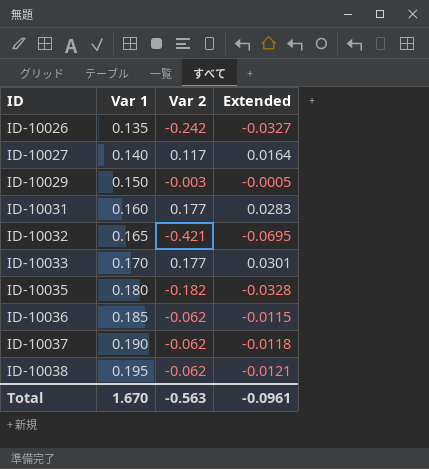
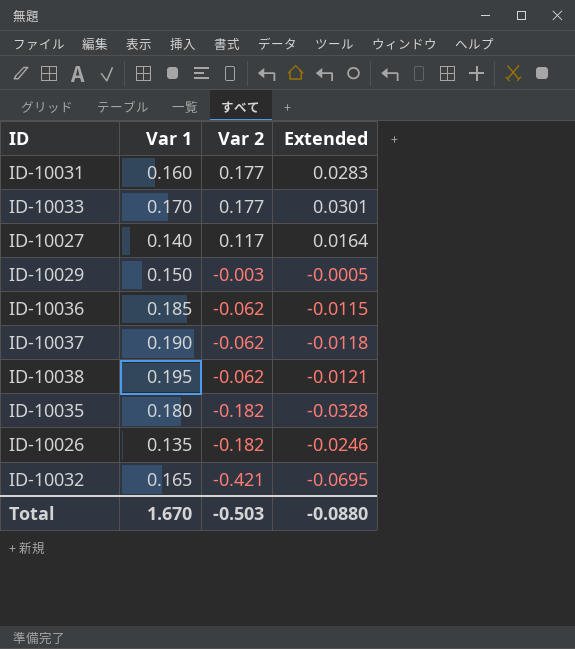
row order: ID ascending -> Var 2 descending
ID-10026 | Var 2: -0.242 -> -0.182
ID-10026 | Extended: -0.0327 -> -0.0246
Total | Var 2: -0.563 -> -0.503
Total | Extended: -0.0961 -> -0.0880

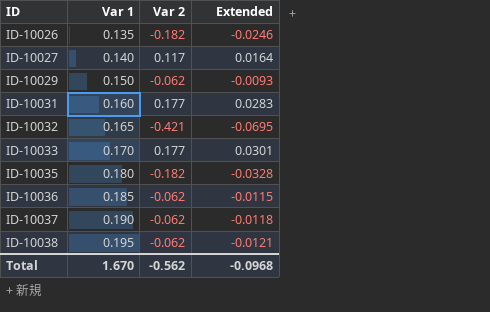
row order: Var 2 descending -> ID ascending
ID-10029 | Var 2: -0.003 -> -0.062
ID-10029 | Extended: -0.0005 -> -0.0093
Total | Var 2: -0.503 -> -0.562
Total | Extended: -0.0880 -> -0.0968

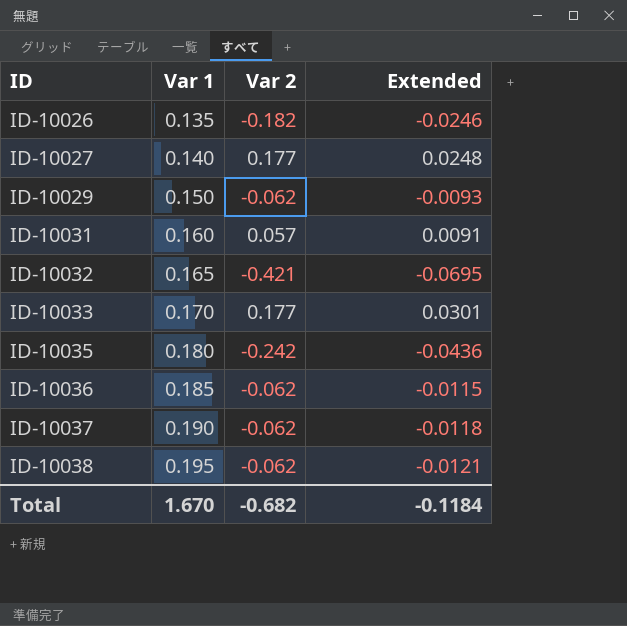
ID-10027 | Var 2: 0.117 -> 0.177
ID-10027 | Extended: 0.0164 -> 0.0248
ID-10031 | Var 2: 0.177 -> 0.057
ID-10031 | Extended: 0.0283 -> 0.0091
ID-10035 | Var 2: -0.182 -> -0.242
ID-10035 | Extended: -0.0328 -> -0.0436
Total | Var 2: -0.562 -> -0.682
Total | Extended: -0.0968 -> -0.1184

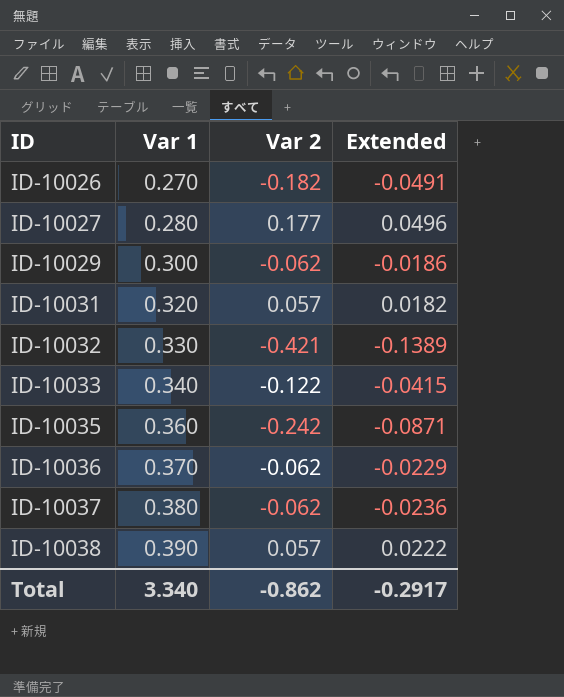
ID-10026 | Var 1: 0.135 -> 0.270
ID-10026 | Extended: -0.0246 -> -0.0491
ID-10027 | Var 1: 0.140 -> 0.280
ID-10027 | Extended: 0.0248 -> 0.0496
ID-10029 | Var 1: 0.150 -> 0.300
ID-10029 | Extended: -0.0093 -> -0.0186
ID-10031 | Var 1: 0.160 -> 0.320
ID-10031 | Extended: 0.0091 -> 0.0182
ID-10032 | Var 1: 0.165 -> 0.330
ID-10032 | Extended: -0.0695 -> -0.1389
ID-10033 | Var 1: 0.170 -> 0.340
ID-10033 | Var 2: 0.177 -> -0.122
ID-10033 | Extended: 0.0301 -> -0.0415
ID-10035 | Var 1: 0.180 -> 0.360
ID-10035 | Extended: -0.0436 -> -0.0871
ID-10036 | Var 1: 0.185 -> 0.370
ID-10036 | Extended: -0.0115 -> -0.0229
ID-10037 | Var 1: 0.190 -> 0.380
ID-10037 | Extended: -0.0118 -> -0.0236
ID-10038 | Var 1: 0.195 -> 0.390
ID-10038 | Var 2: -0.062 -> 0.057
ID-10038 | Extended: -0.0121 -> 0.0222
Total | Var 1: 1.670 -> 3.340
Total | Var 2: -0.682 -> -0.862
Total | Extended: -0.1184 -> -0.2917

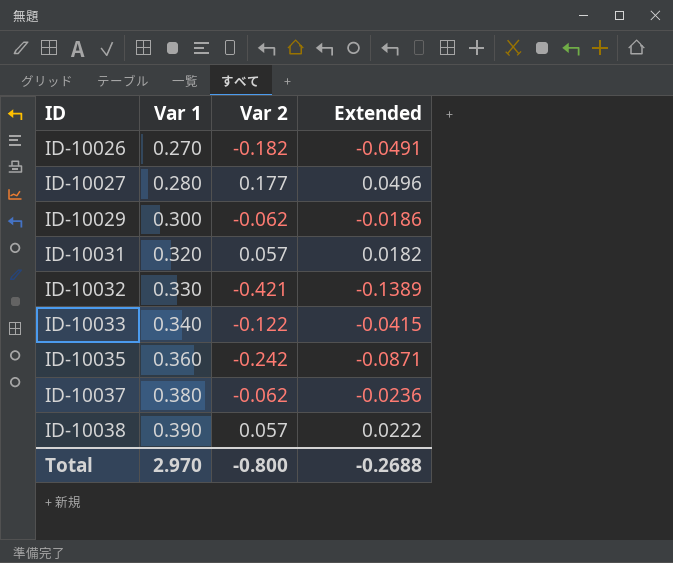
row ID-10036: 0.370 | -0.062 | -0.0229 -> none
Total | Var 1: 3.340 -> 2.970
Total | Var 2: -0.862 -> -0.800
Total | Extended: -0.2917 -> -0.2688

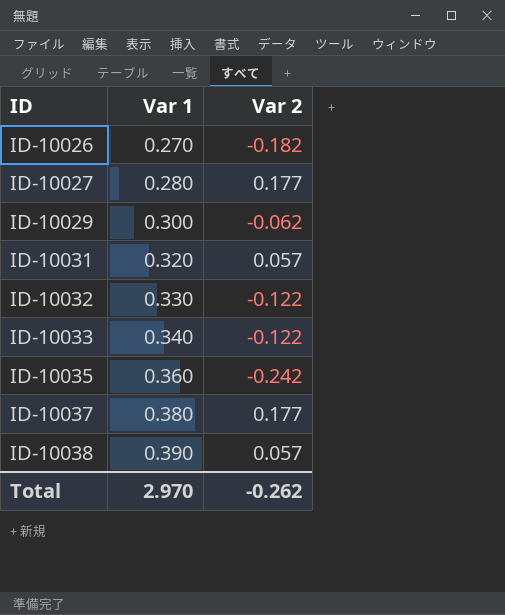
column Extended | formula: [Var 1] * [Var 2] -> none
ID-10032 | Var 2: -0.421 -> -0.122
ID-10037 | Var 2: -0.062 -> 0.177
Total | Var 2: -0.800 -> -0.262

